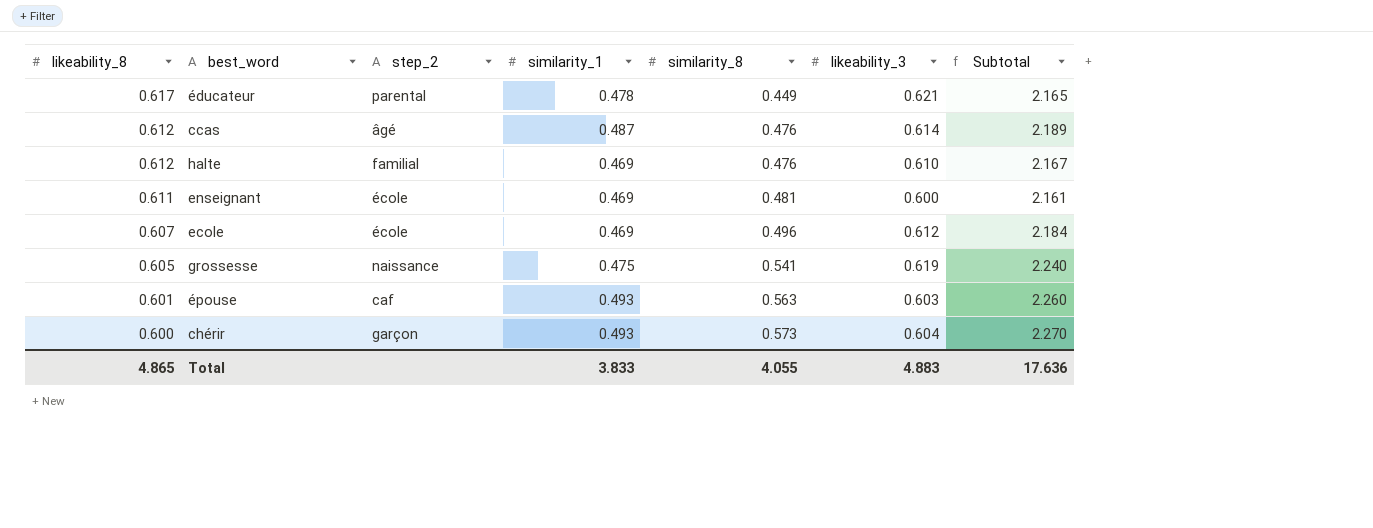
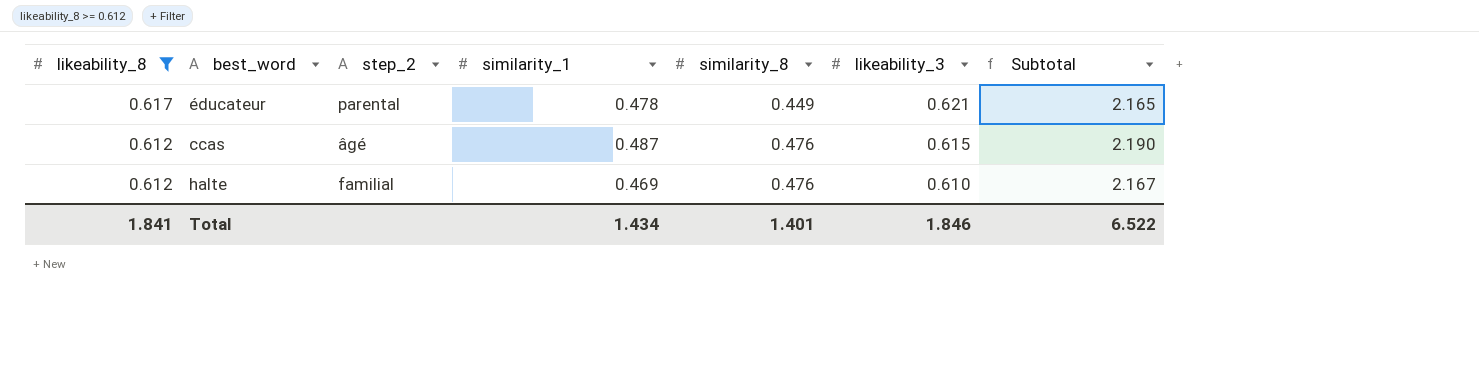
filter: none -> likeability_8 >= 0.612
ccas | likeability_3: 0.614 -> 0.615
ccas | Subtotal: 2.189 -> 2.190
Total | likeability_8: 4.865 -> 1.841
Total | similarity_1: 3.833 -> 1.434
Total | similarity_8: 4.055 -> 1.401
Total | likeability_3: 4.883 -> 1.846
Total | Subtotal: 17.636 -> 6.522

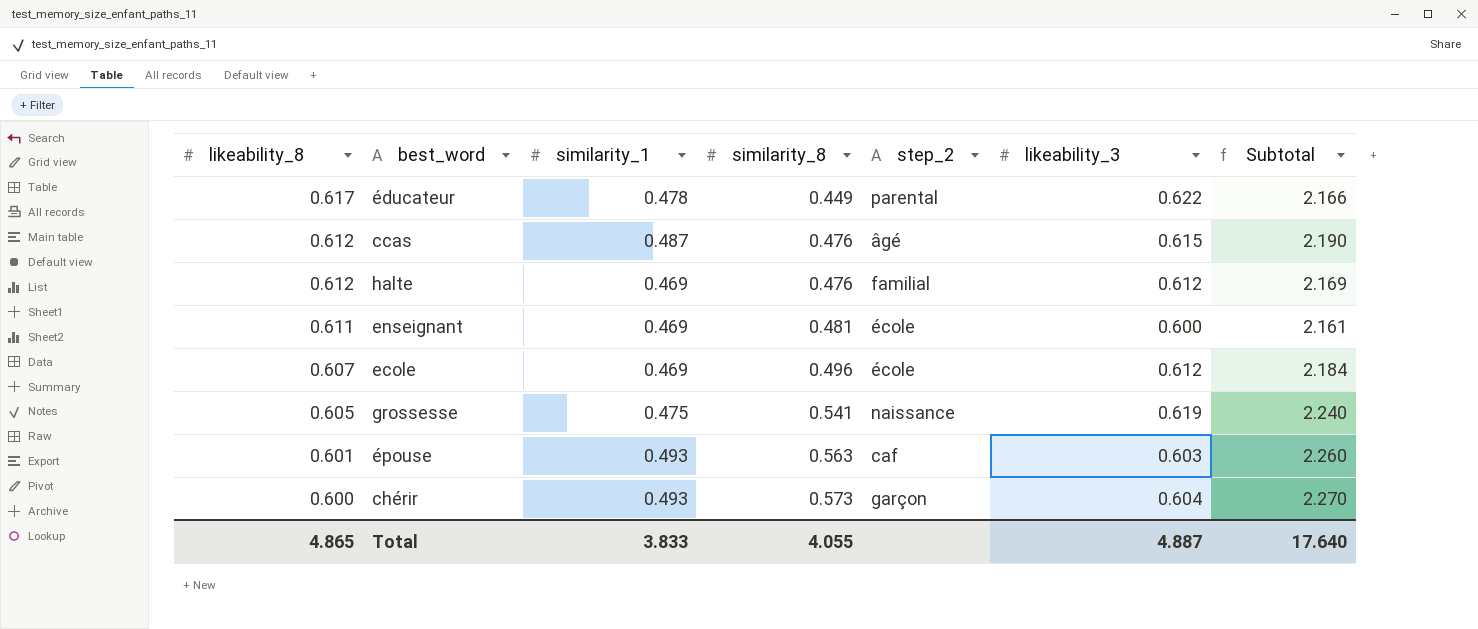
filter: likeability_8 >= 0.612 -> none
column step_2 | position: 3 -> 5
éducateur | likeability_3: 0.621 -> 0.622
éducateur | Subtotal: 2.165 -> 2.166
halte | likeability_3: 0.610 -> 0.612
halte | Subtotal: 2.167 -> 2.169
Total | likeability_8: 1.841 -> 4.865
Total | similarity_1: 1.434 -> 3.833
Total | similarity_8: 1.401 -> 4.055
Total | likeability_3: 1.846 -> 4.887
Total | Subtotal: 6.522 -> 17.640

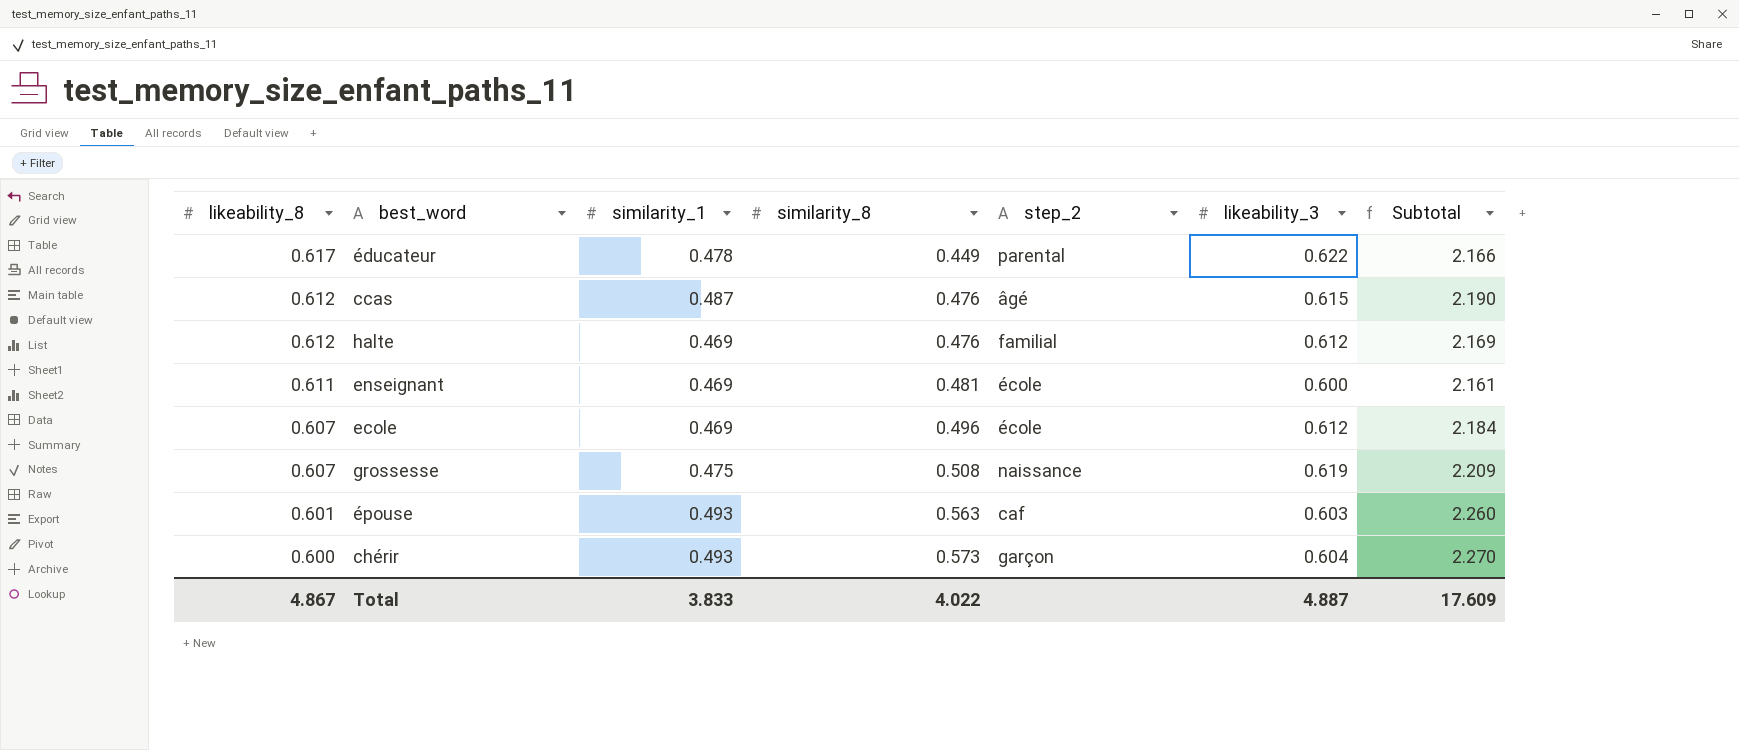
grossesse | likeability_8: 0.605 -> 0.607
grossesse | similarity_8: 0.541 -> 0.508
grossesse | Subtotal: 2.240 -> 2.209
Total | likeability_8: 4.865 -> 4.867
Total | similarity_8: 4.055 -> 4.022
Total | Subtotal: 17.640 -> 17.609

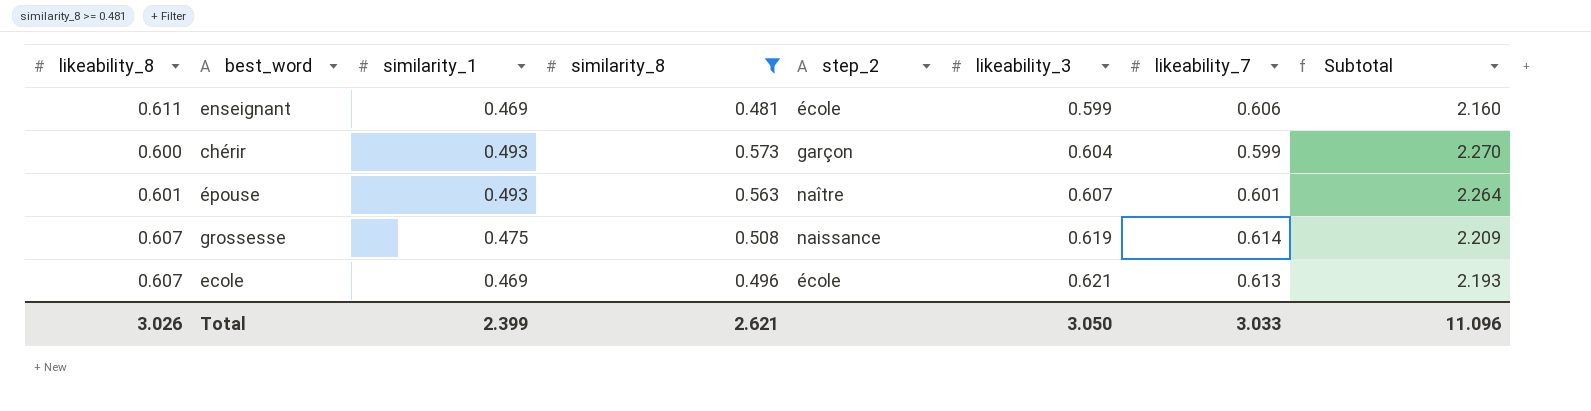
filter: none -> similarity_8 >= 0.481
row order: likeability_8 descending -> likeability_3 ascending
column likeability_7 | position: none -> 7
enseignant | likeability_3: 0.600 -> 0.599
enseignant | Subtotal: 2.161 -> 2.160
épouse | step_2: caf -> naître
épouse | likeability_3: 0.603 -> 0.607
épouse | Subtotal: 2.260 -> 2.264
ecole | likeability_3: 0.612 -> 0.621
ecole | Subtotal: 2.184 -> 2.193
Total | likeability_8: 4.867 -> 3.026
Total | similarity_1: 3.833 -> 2.399
Total | similarity_8: 4.022 -> 2.621
Total | likeability_3: 4.887 -> 3.050
Total | Subtotal: 17.609 -> 11.096

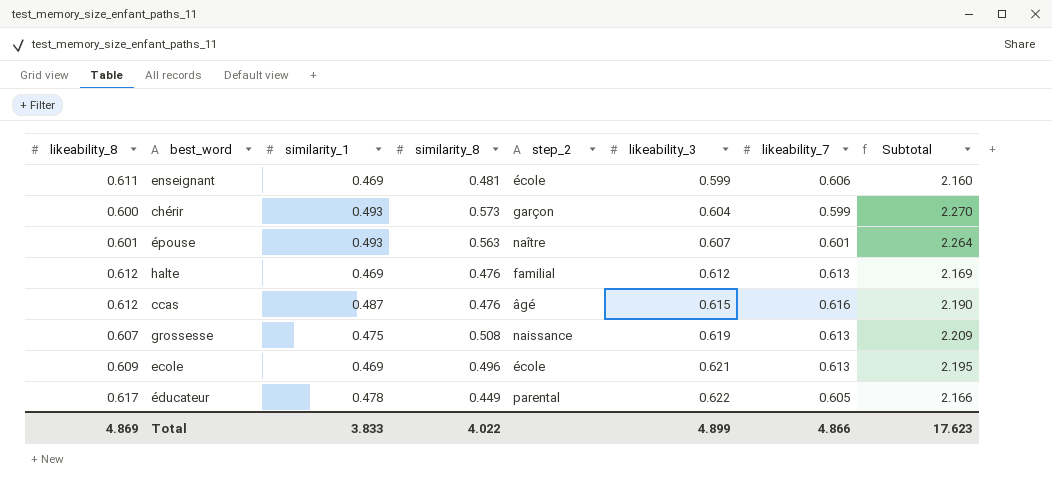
filter: similarity_8 >= 0.481 -> none
grossesse | likeability_7: 0.614 -> 0.613
ecole | likeability_8: 0.607 -> 0.609
ecole | Subtotal: 2.193 -> 2.195
Total | likeability_8: 3.026 -> 4.869
Total | similarity_1: 2.399 -> 3.833
Total | similarity_8: 2.621 -> 4.022
Total | likeability_3: 3.050 -> 4.899
Total | likeability_7: 3.033 -> 4.866
Total | Subtotal: 11.096 -> 17.623

